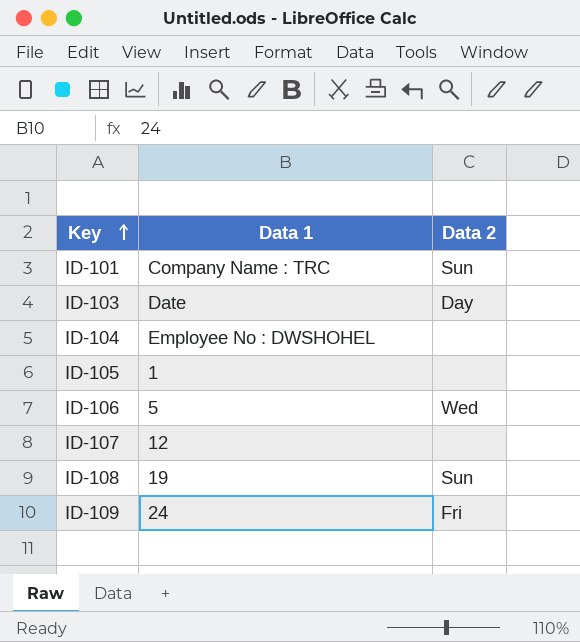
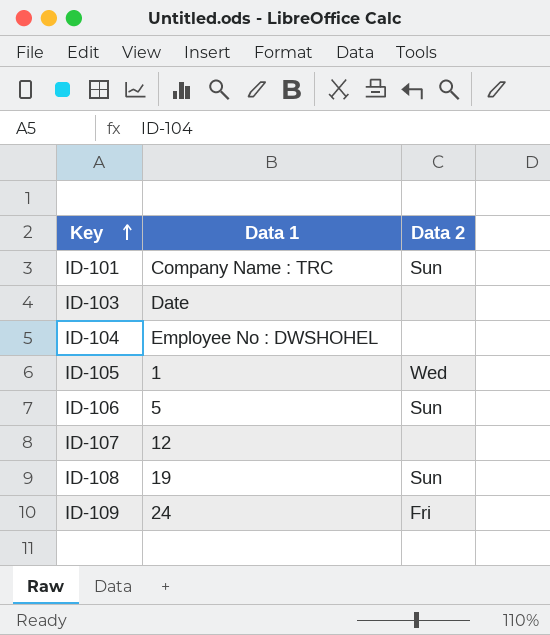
ID-103 | Data 2: Day -> none
ID-105 | Data 2: none -> Wed
ID-106 | Data 2: Wed -> Sun

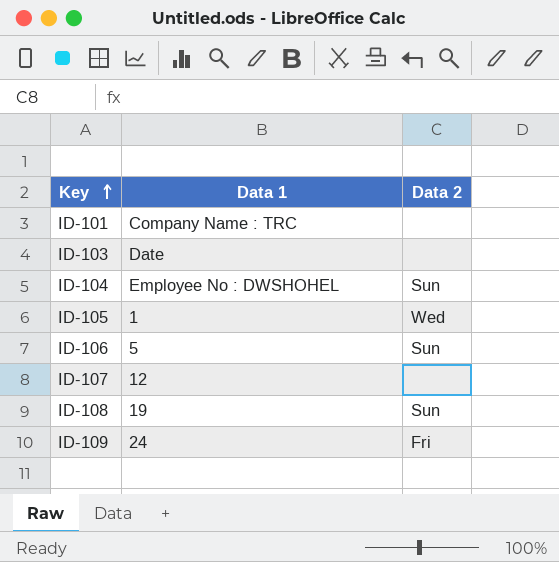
ID-101 | Data 2: Sun -> none
ID-104 | Data 2: none -> Sun

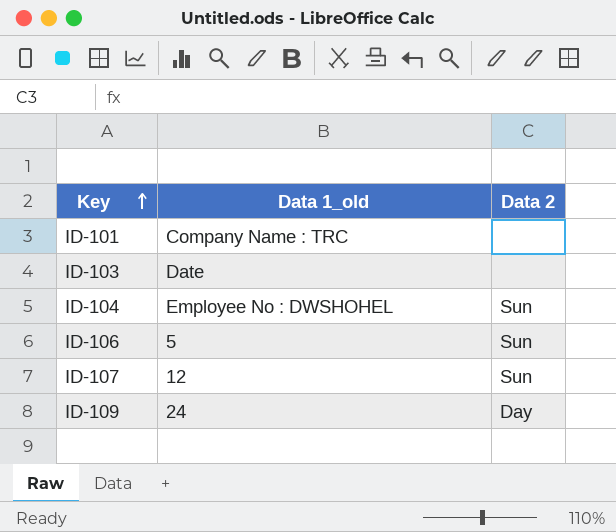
column name: Data 1 -> Data 1_old
row ID-105: 1 | Wed -> none
row ID-108: 19 | Sun -> none
ID-107 | Data 2: none -> Sun
ID-109 | Data 2: Fri -> Day

